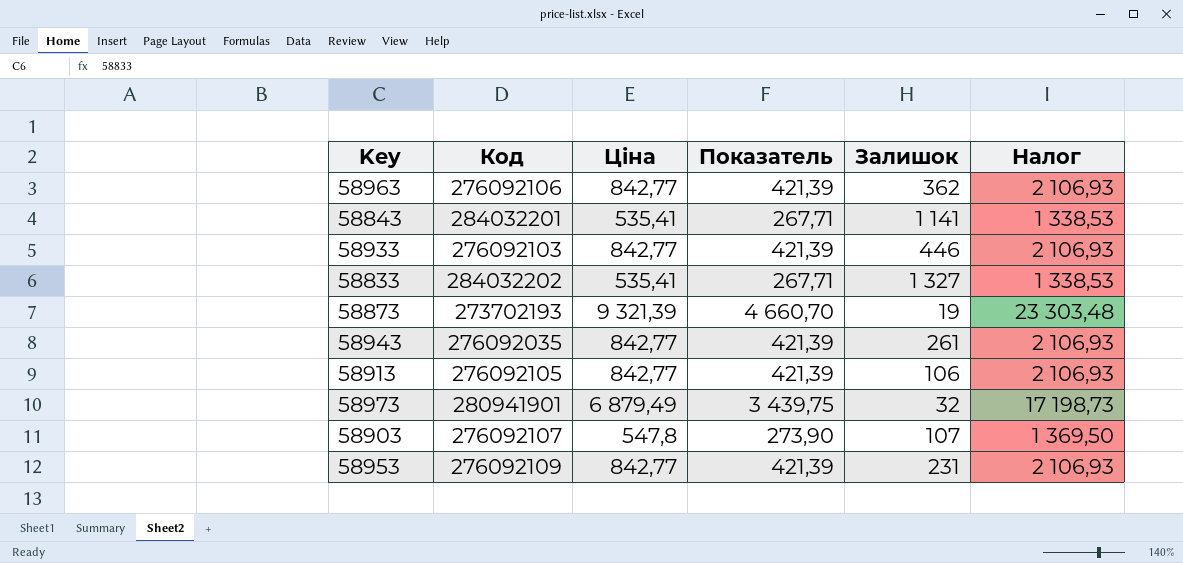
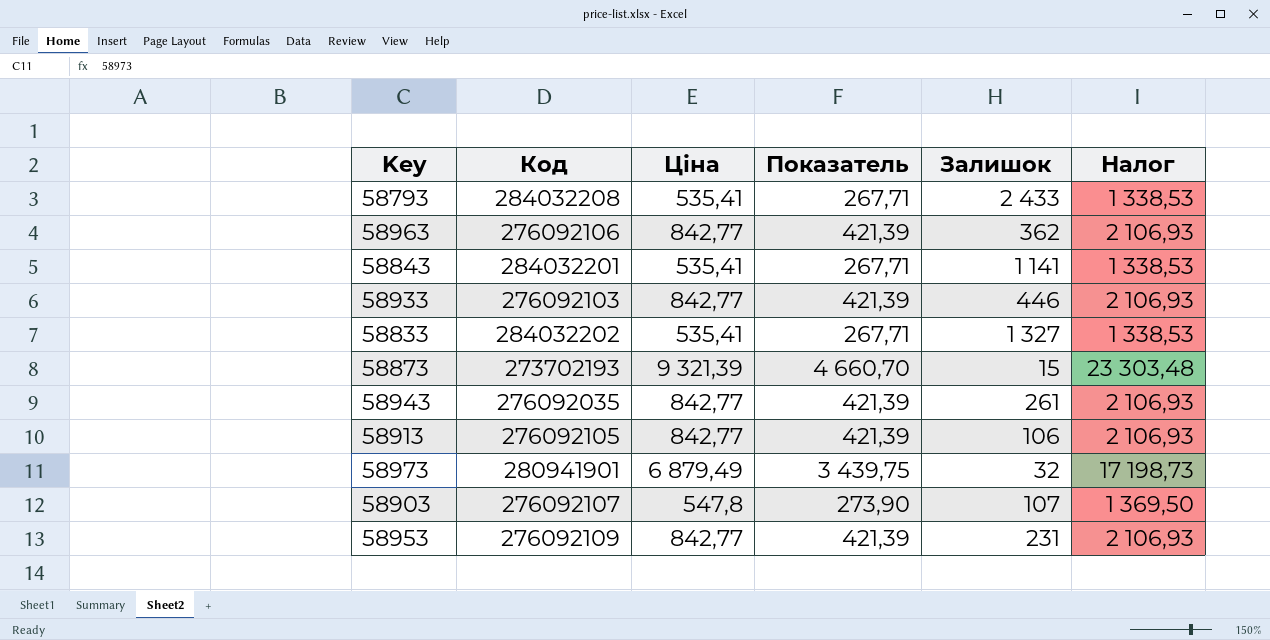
row 58793: none -> 284032208 | 535,41 | 267,71 | 2 433 | 1 338,53
58873 | Залишок: 19 -> 15

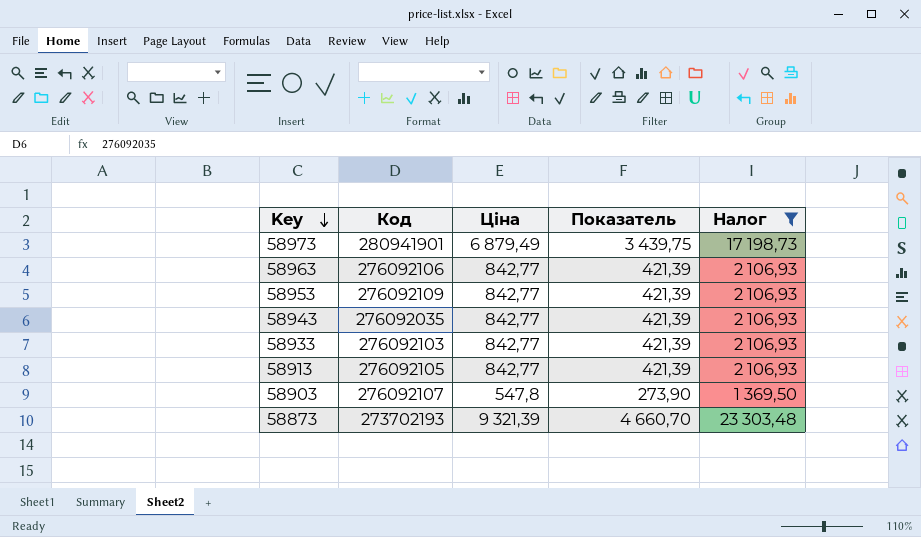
filter: none -> Налог != 1 338,53
row order: none -> Key descending
column Залишок | position: 5 -> none

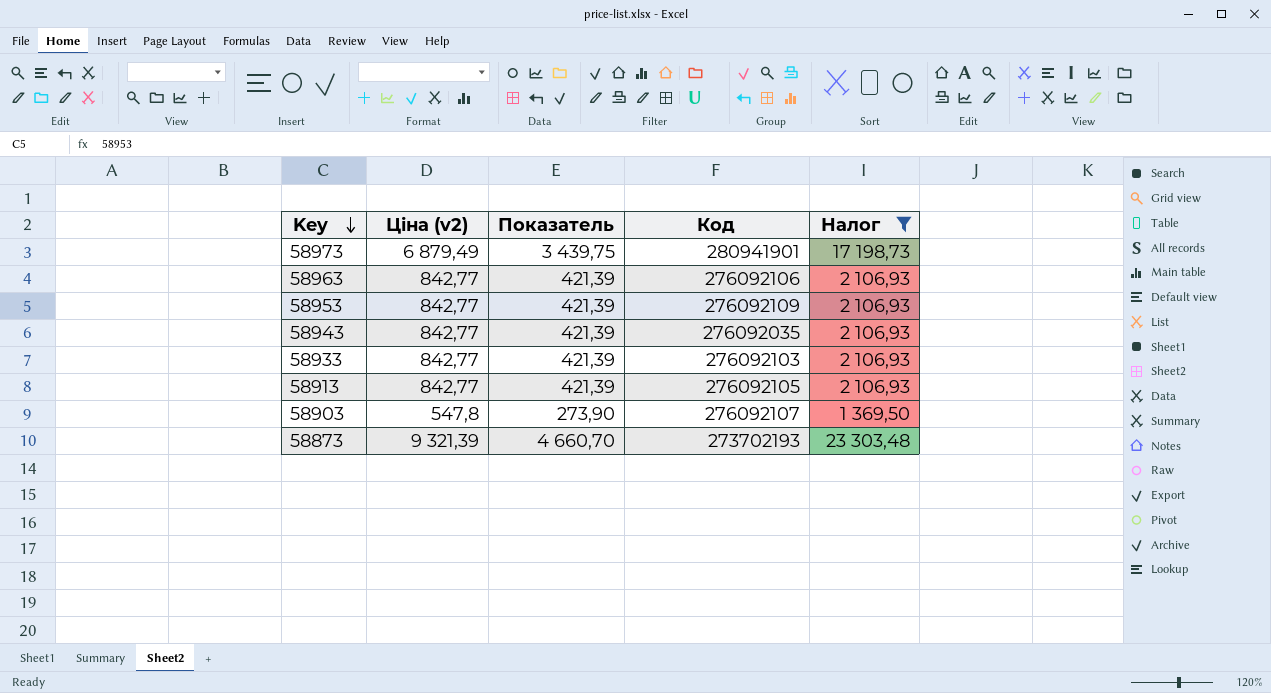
column name: Ціна -> Ціна (v2)
column Код | position: 2 -> 4

